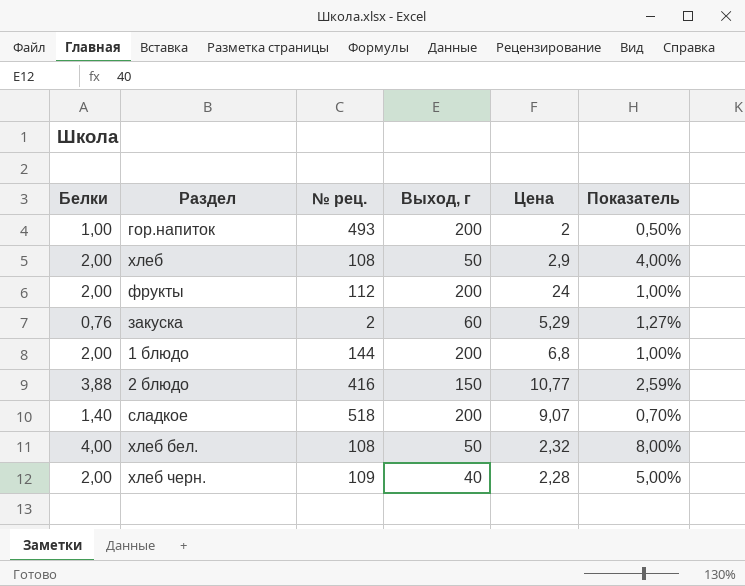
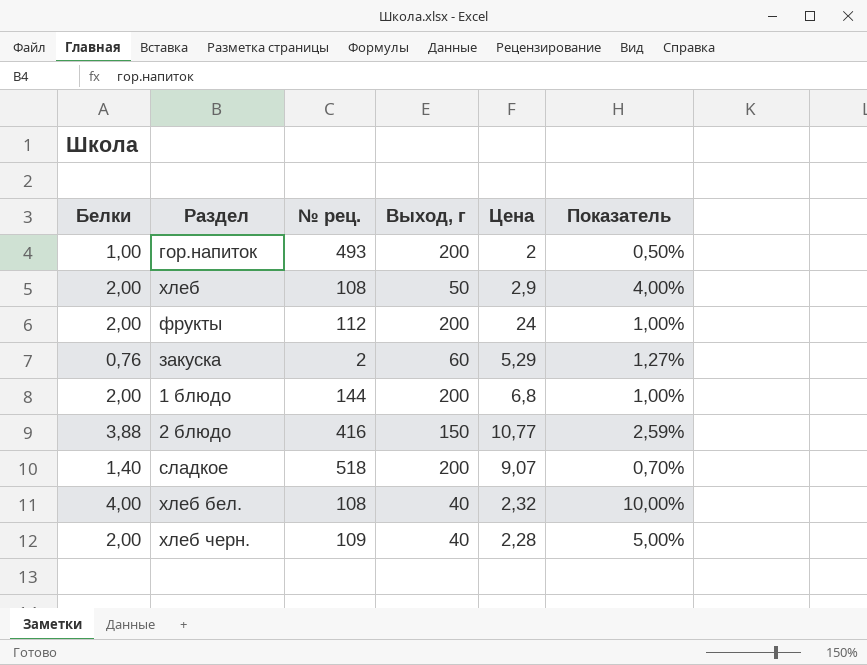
хлеб бел. | Выход, г: 50 -> 40
хлеб бел. | Показатель: 8,00% -> 10,00%

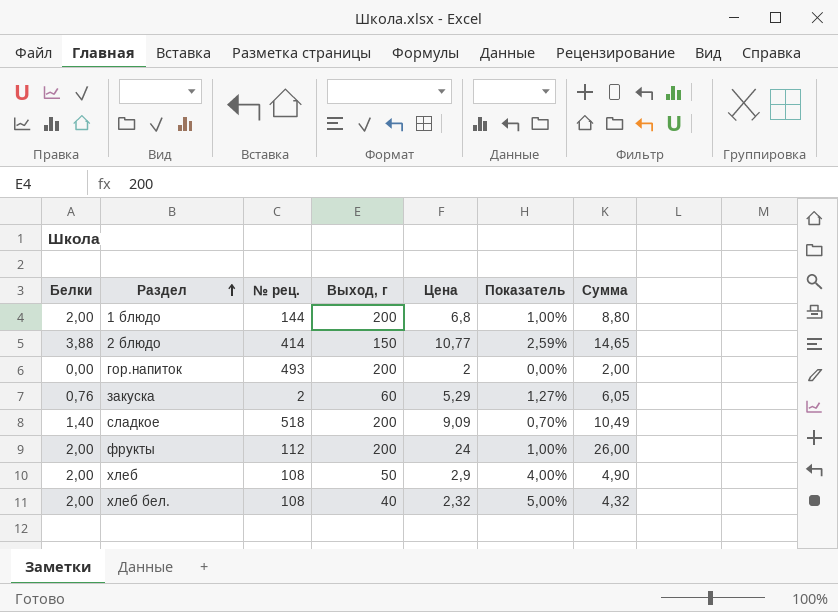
row order: none -> Раздел ascending
column Сумма | formula: none -> [Белки] + [Цена]
row хлеб черн.: 2,00 | 109 | 40 | 2,28 | 5,00% -> none
2 блюдо | № рец.: 416 -> 414
гор.напиток | Белки: 1,00 -> 0,00
гор.напиток | Показатель: 0,50% -> 0,00%
сладкое | Цена: 9,07 -> 9,09
хлеб бел. | Белки: 4,00 -> 2,00
хлеб бел. | Показатель: 10,00% -> 5,00%

